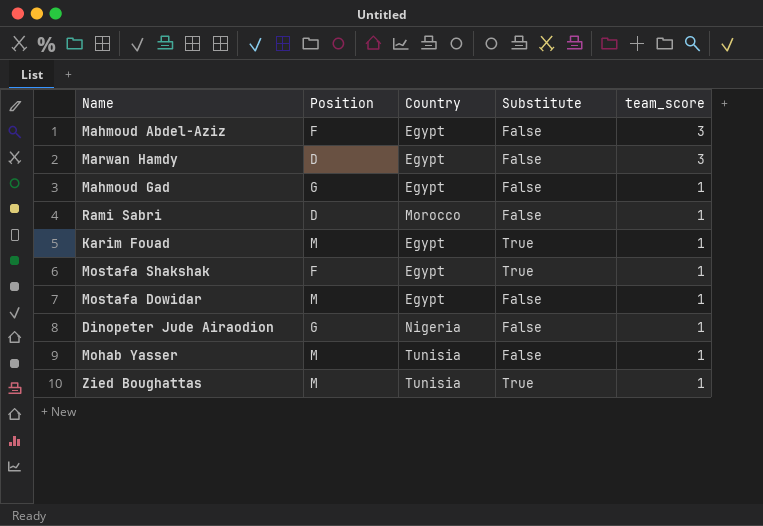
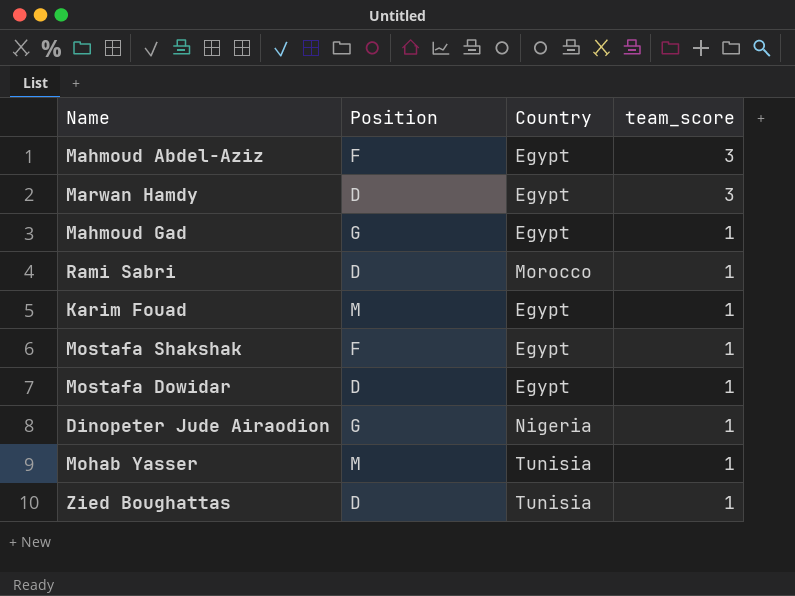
column Substitute | position: 4 -> none
Mostafa Dowidar | Position: M -> D
Zied Boughattas | Position: M -> D

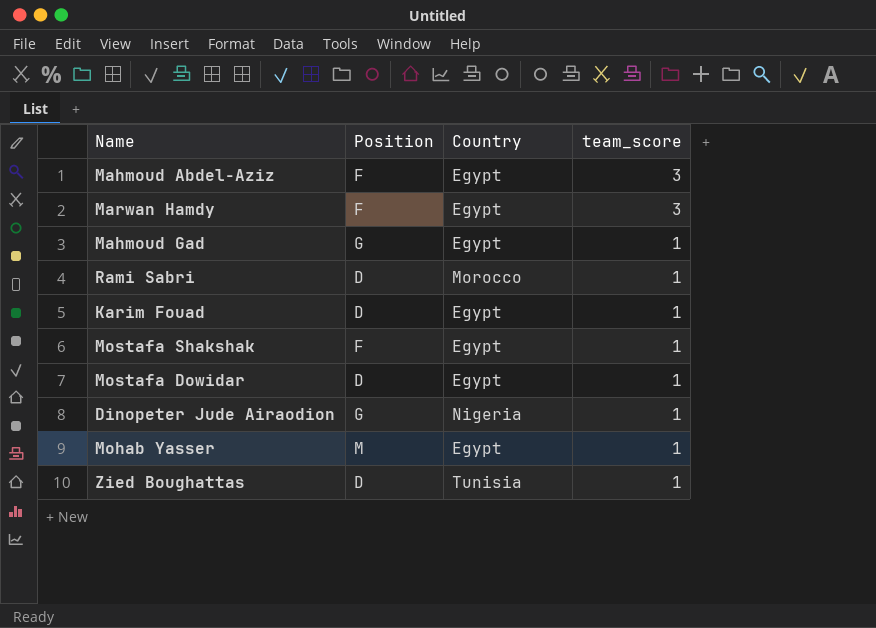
Marwan Hamdy | Position: D -> F
Karim Fouad | Position: M -> D
Mohab Yasser | Country: Tunisia -> Egypt

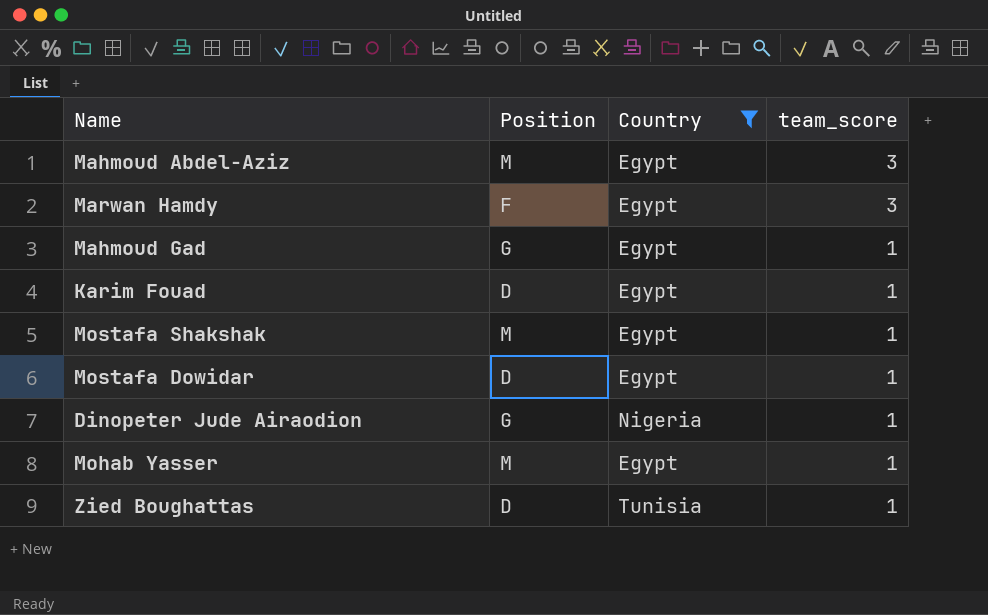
filter: none -> Country != Morocco
Mahmoud Abdel-Aziz | Position: F -> M
Mostafa Shakshak | Position: F -> M

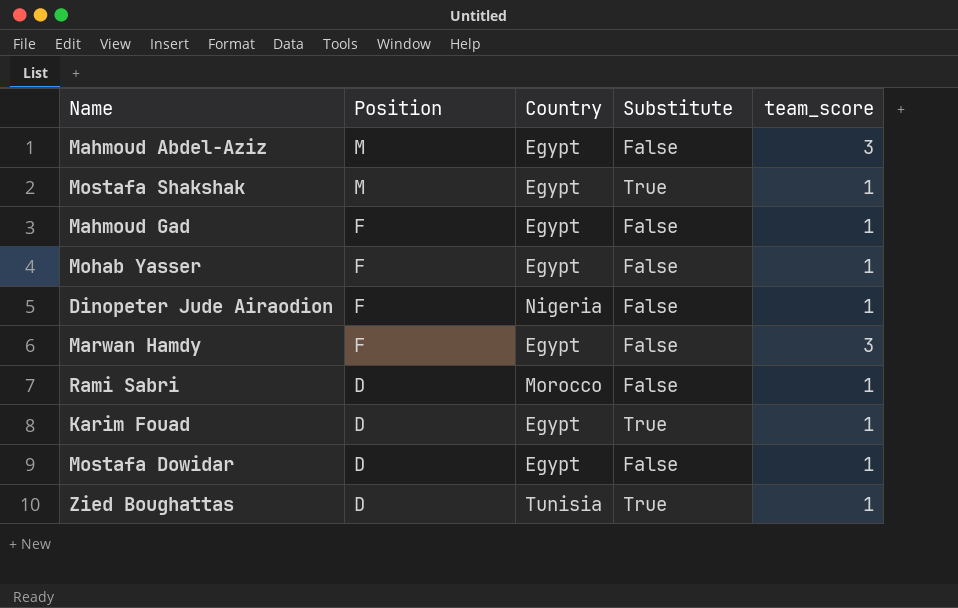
filter: Country != Morocco -> none
row order: team_score descending -> Position descending
column Substitute | position: none -> 4
Mahmoud Gad | Position: G -> F
Mohab Yasser | Position: M -> F
Dinopeter Jude Airaodion | Position: G -> F

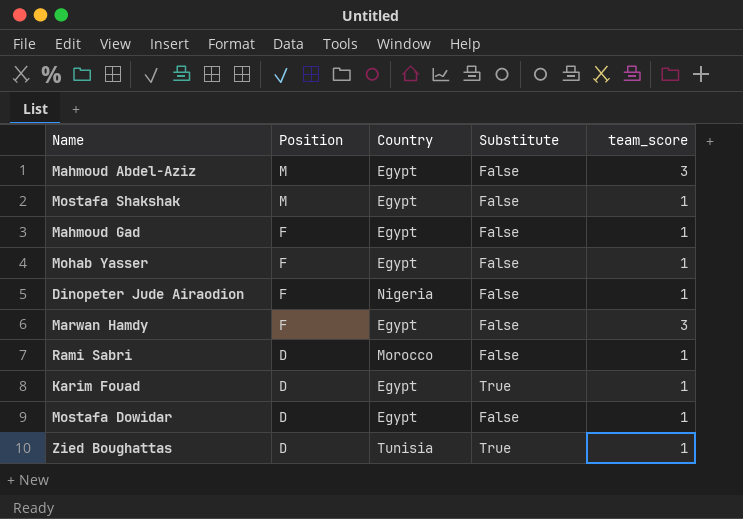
Mostafa Shakshak | Substitute: True -> False

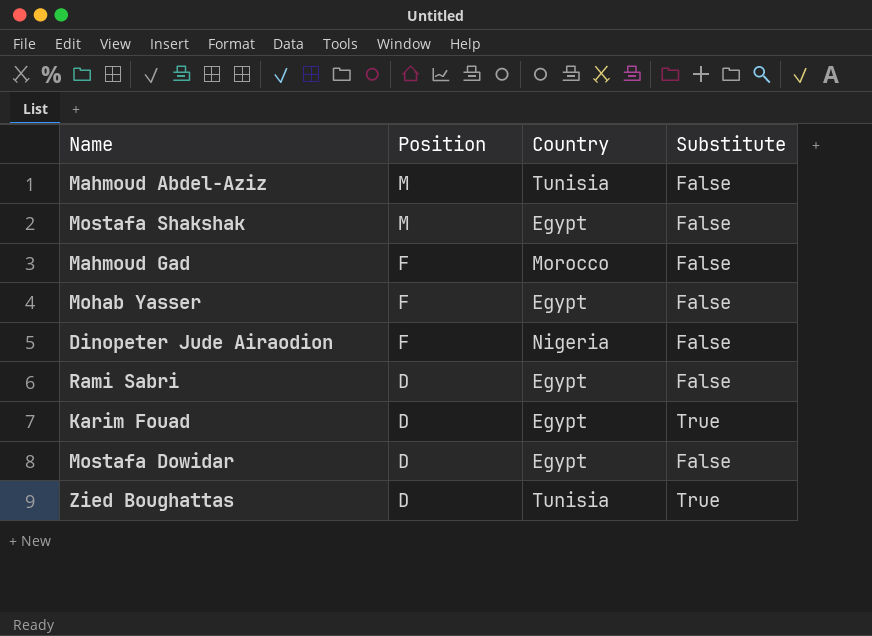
column team_score | position: 5 -> none
row Marwan Hamdy: F | Egypt | False | 3 -> none
Mahmoud Abdel-Aziz | Country: Egypt -> Tunisia
Mahmoud Gad | Country: Egypt -> Morocco
Rami Sabri | Country: Morocco -> Egypt

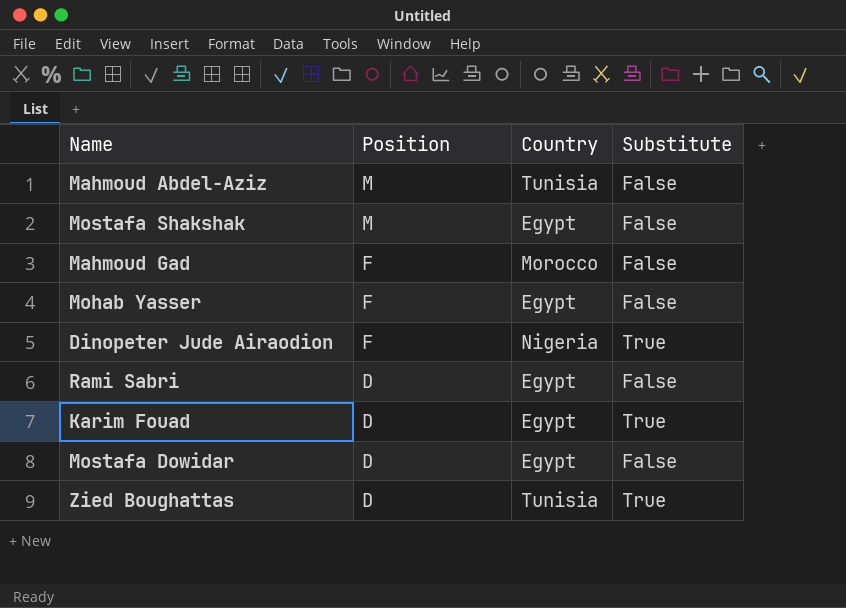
Dinopeter Jude Airaodion | Substitute: False -> True

